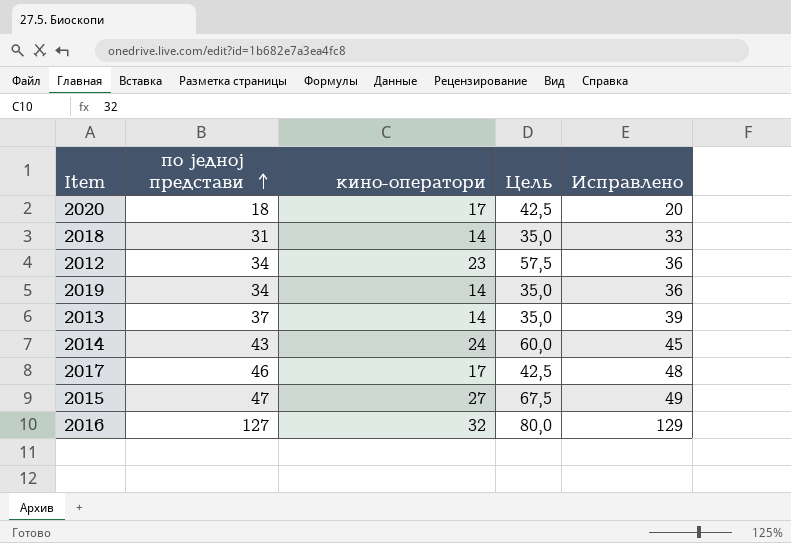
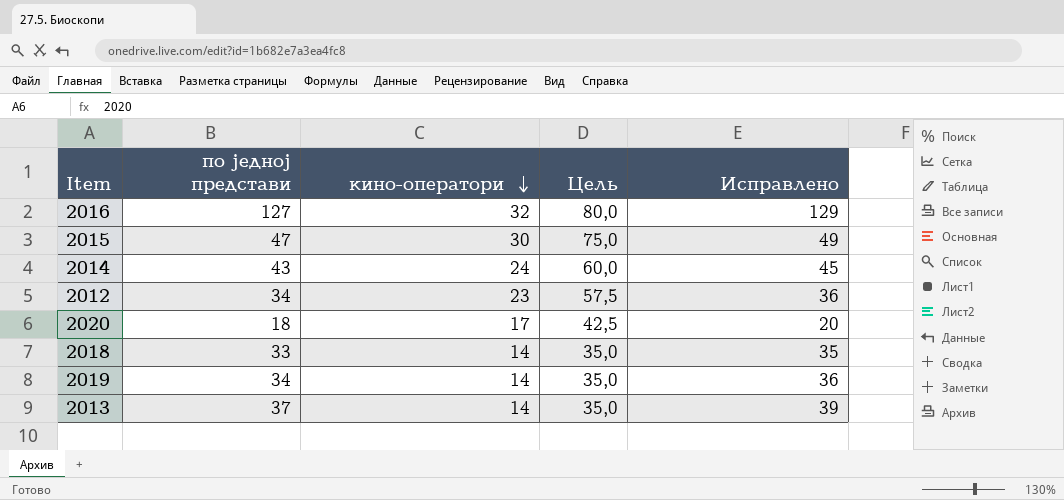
row order: по једној представи ascending -> кино-оператори descending
row 2017: 46 | 17 | 42,5 | 48 -> none
2015 | кино-оператори: 27 -> 30
2015 | Цель: 67,5 -> 75,0
2018 | по једној представи: 31 -> 33
2018 | Исправлено: 33 -> 35

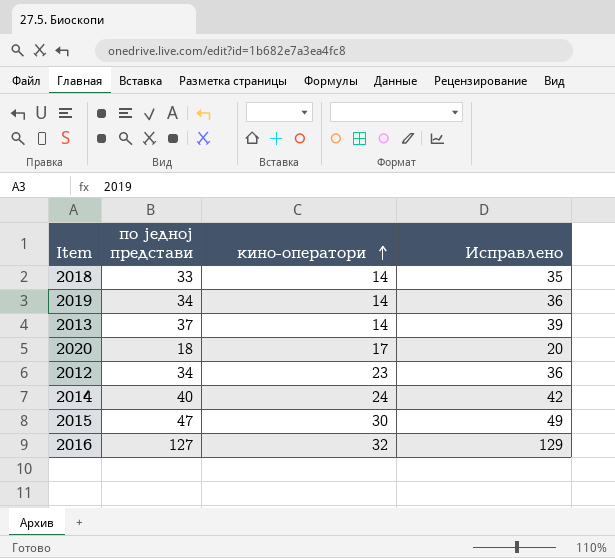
row order: кино-оператори descending -> кино-оператори ascending
column Цель | formula: [кино-оператори] * 2,5 -> none
2014 | по једној представи: 43 -> 40
2014 | Исправлено: 45 -> 42

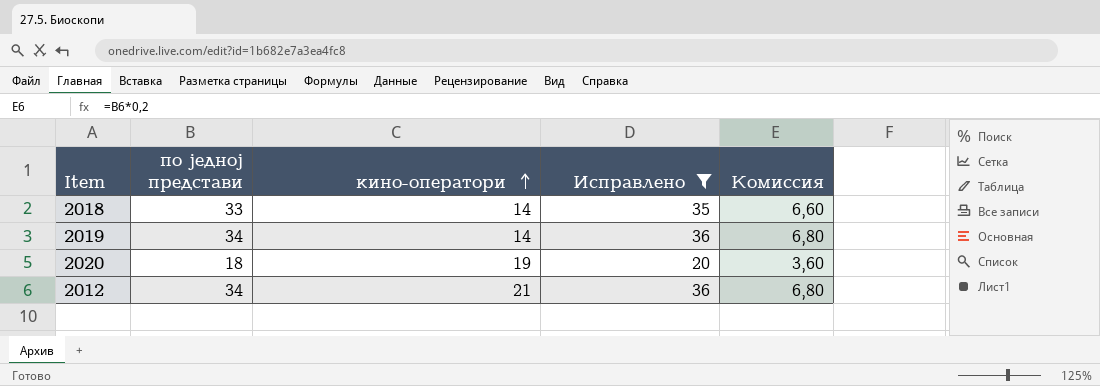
filter: none -> Исправлено <= 36
column Комиссия | formula: none -> [по једној представи] * 0,2
2020 | кино-оператори: 17 -> 19
2012 | кино-оператори: 23 -> 21

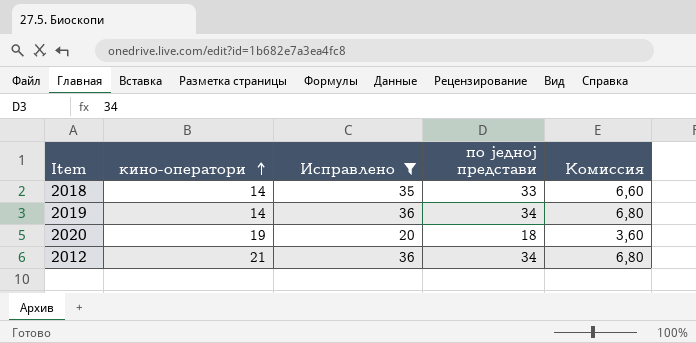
column по једној представи | position: 2 -> 4

